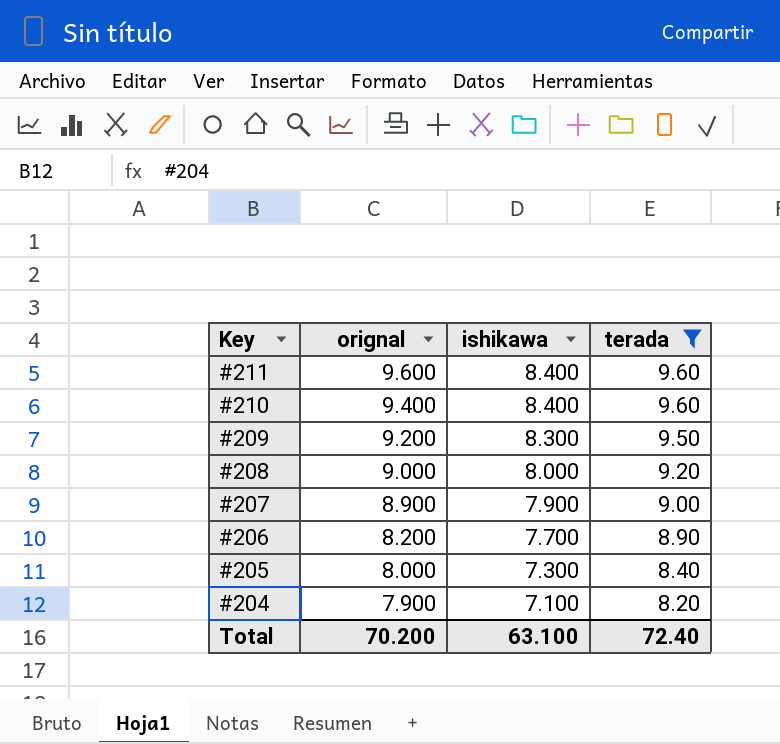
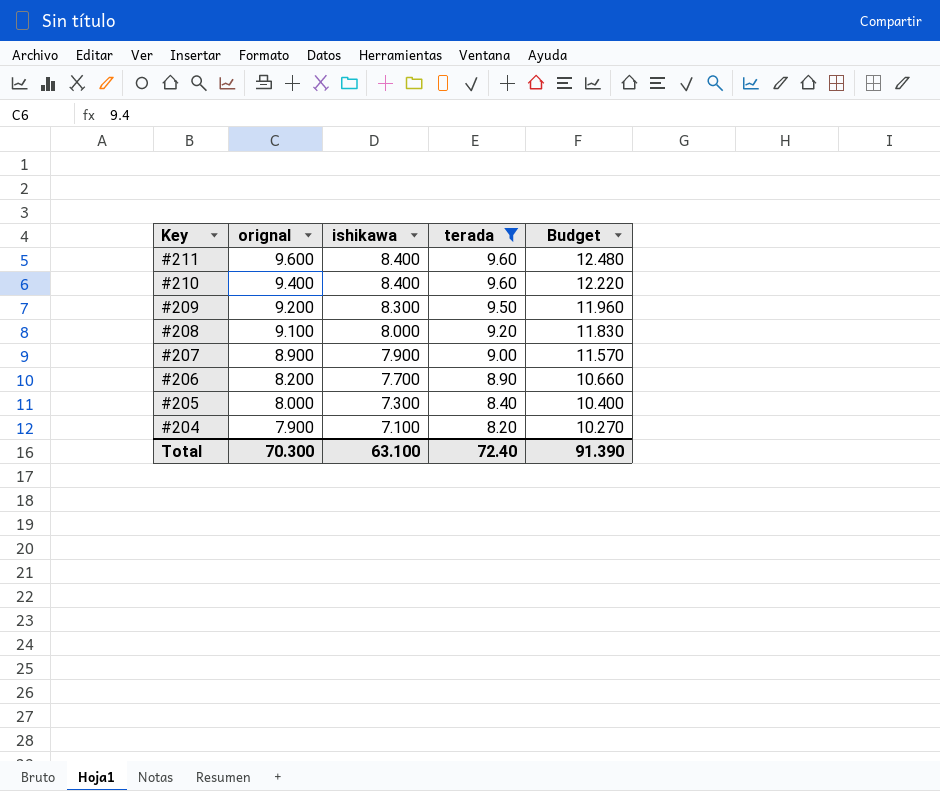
column Budget | formula: none -> [orignal] * 1.3
#208 | orignal: 9.000 -> 9.100
Total | orignal: 70.200 -> 70.300

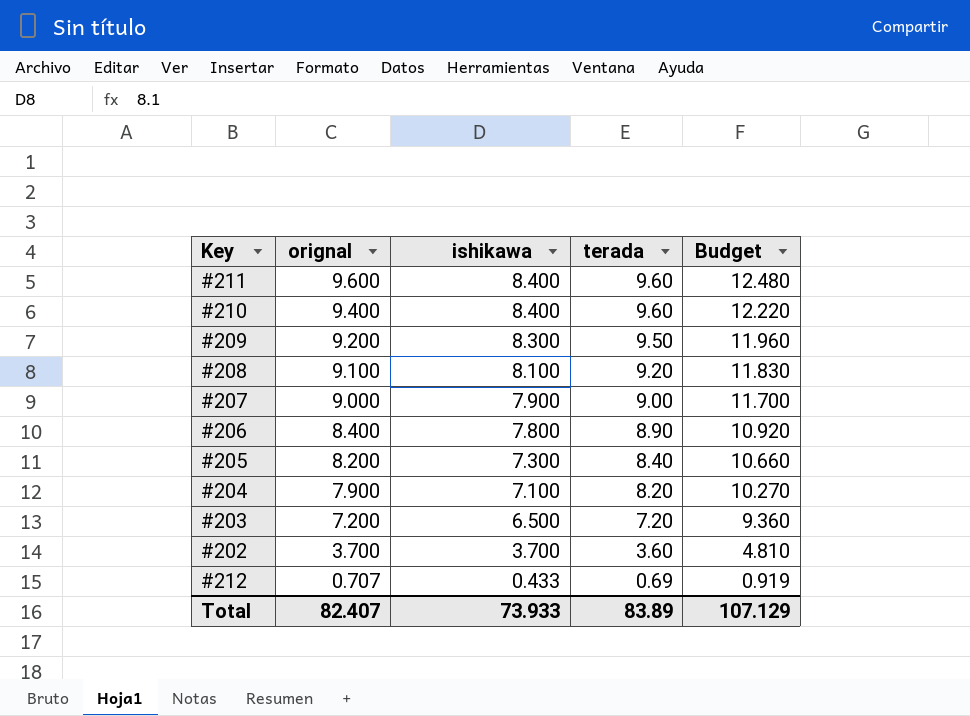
filter: terada >= 8.20 -> none
#208 | ishikawa: 8.000 -> 8.100
#207 | orignal: 8.900 -> 9.000
#207 | Budget: 11.570 -> 11.700
#206 | orignal: 8.200 -> 8.400
#206 | ishikawa: 7.700 -> 7.800
#206 | Budget: 10.660 -> 10.920
#205 | orignal: 8.000 -> 8.200
#205 | Budget: 10.400 -> 10.660
Total | orignal: 70.300 -> 82.407
Total | ishikawa: 63.100 -> 73.933
Total | terada: 72.40 -> 83.89
Total | Budget: 91.390 -> 107.129

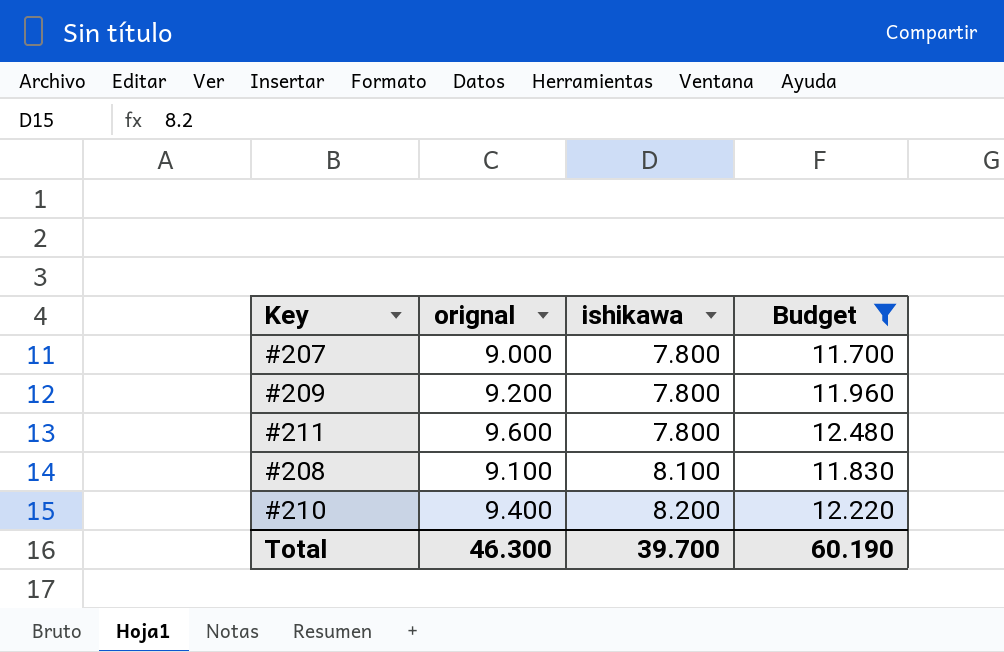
filter: none -> Budget >= 11.700
row order: orignal descending -> ishikawa ascending
column terada | position: 4 -> none
#207 | ishikawa: 7.900 -> 7.800
#209 | ishikawa: 8.300 -> 7.800
#211 | ishikawa: 8.400 -> 7.800
#210 | ishikawa: 8.400 -> 8.200
Total | orignal: 82.407 -> 46.300
Total | ishikawa: 73.933 -> 39.700
Total | Budget: 107.129 -> 60.190

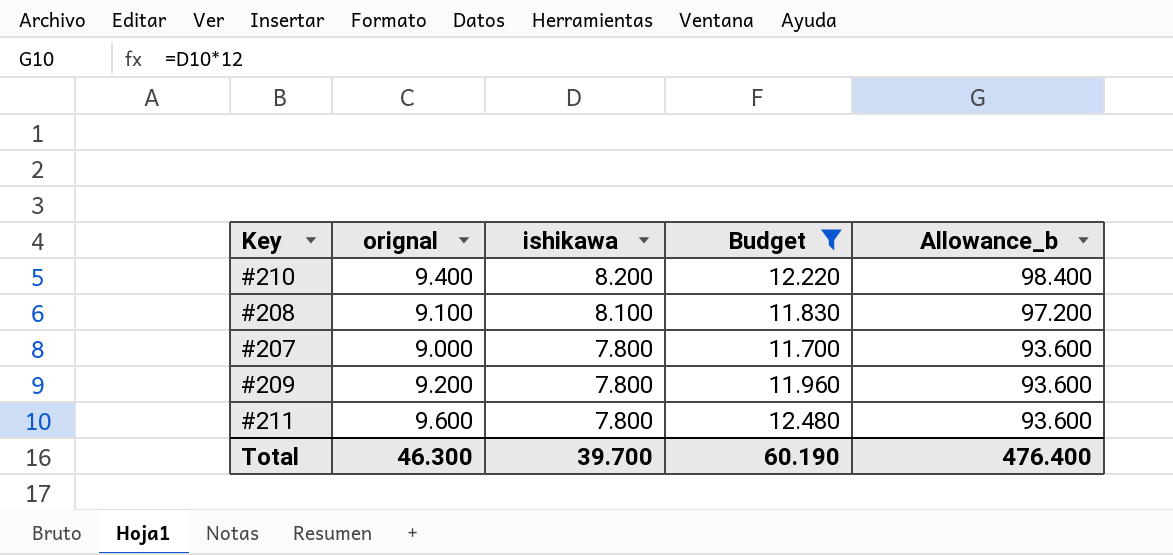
row order: ishikawa ascending -> ishikawa descending
column Allowance_b | formula: none -> [ishikawa] * 12

